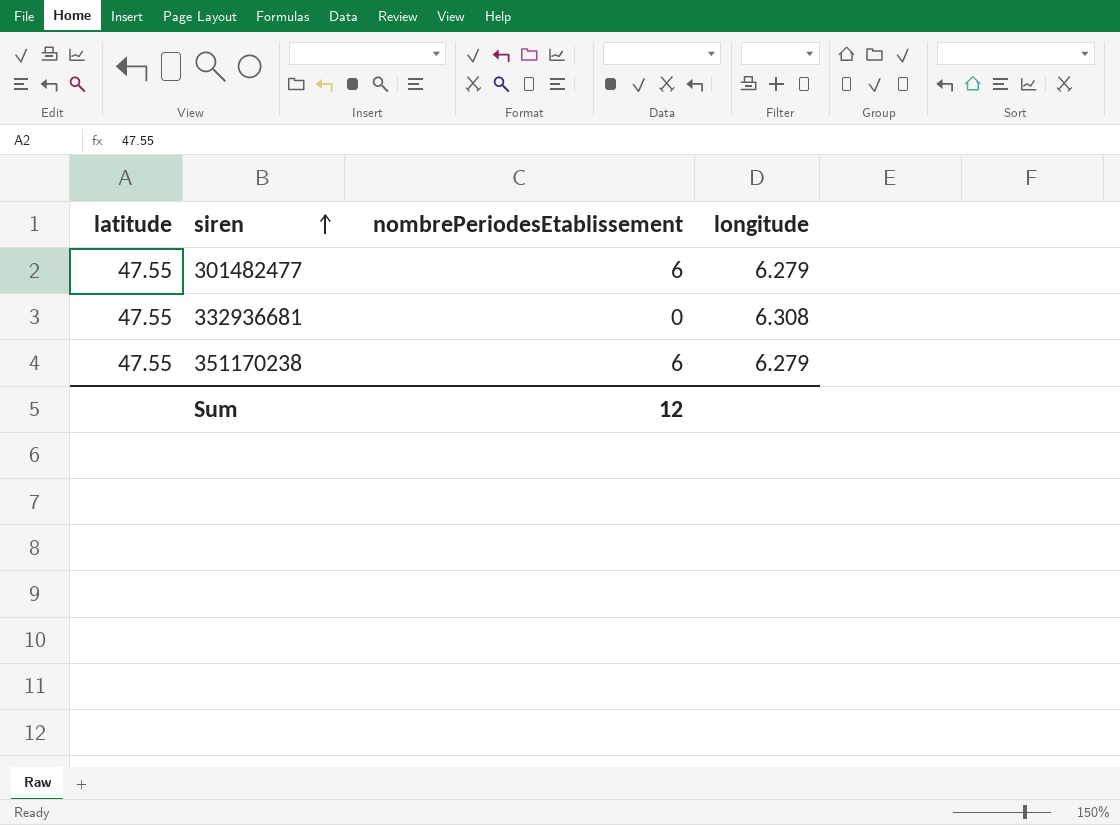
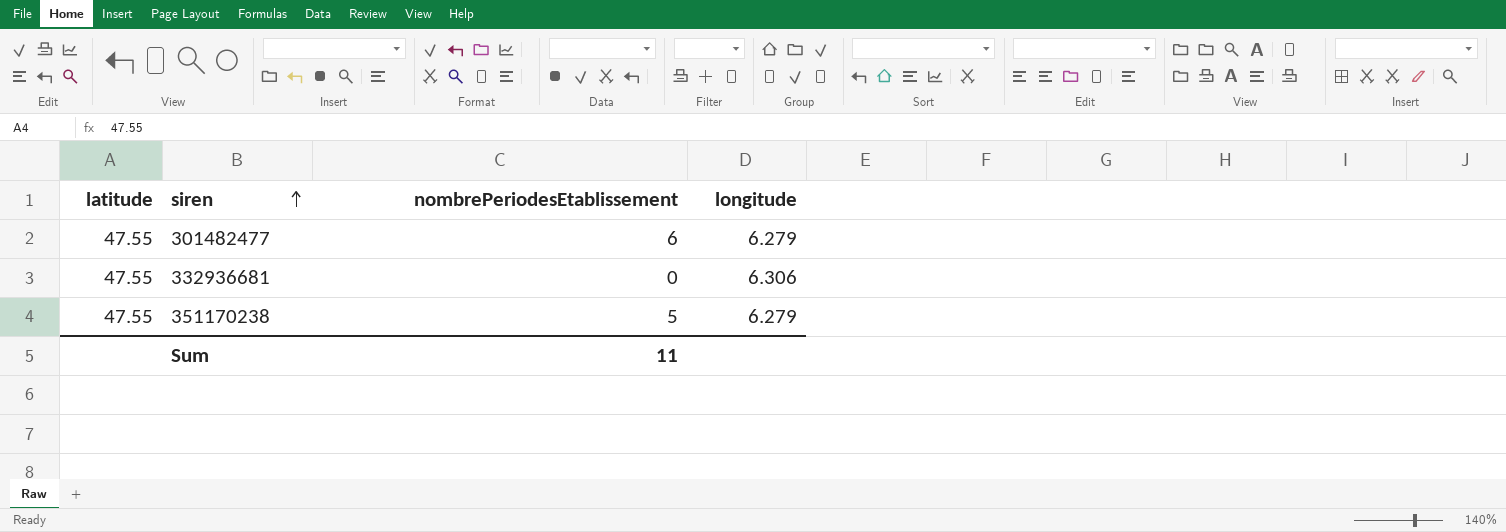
332936681 | longitude: 6.308 -> 6.306
351170238 | nombrePeriodesEtablissement: 6 -> 5
Sum | nombrePeriodesEtablissement: 12 -> 11

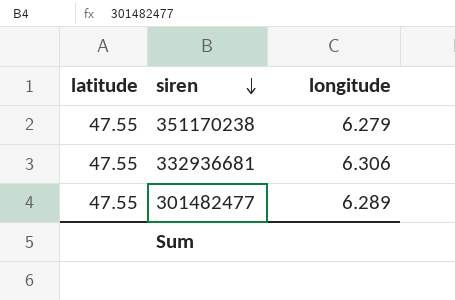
row order: siren ascending -> siren descending
column nombrePeriodesEtablissement | position: 3 -> none
301482477 | longitude: 6.279 -> 6.289

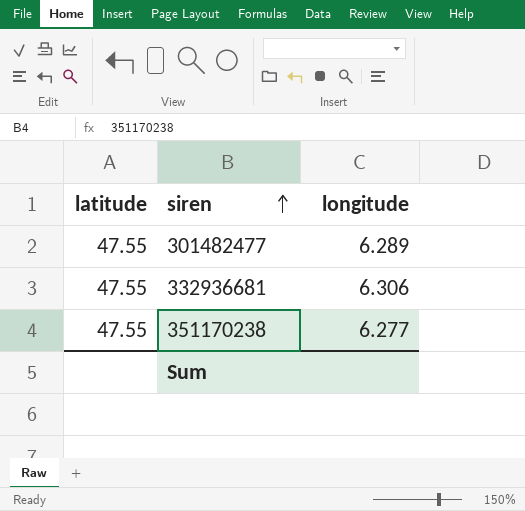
row order: siren descending -> siren ascending
351170238 | longitude: 6.279 -> 6.277

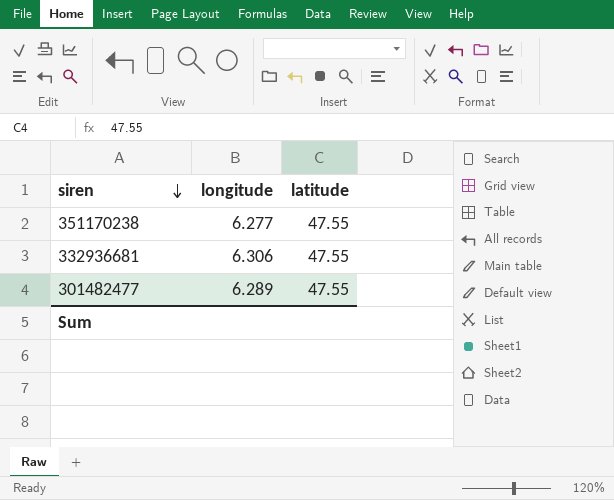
row order: siren ascending -> siren descending
column latitude | position: 1 -> 3

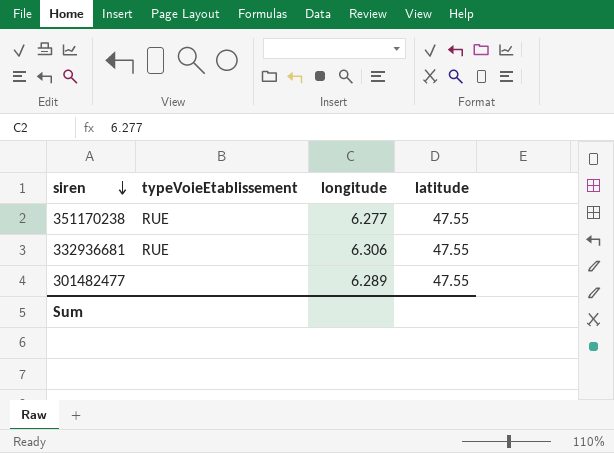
column typeVoieEtablissement | position: none -> 2

